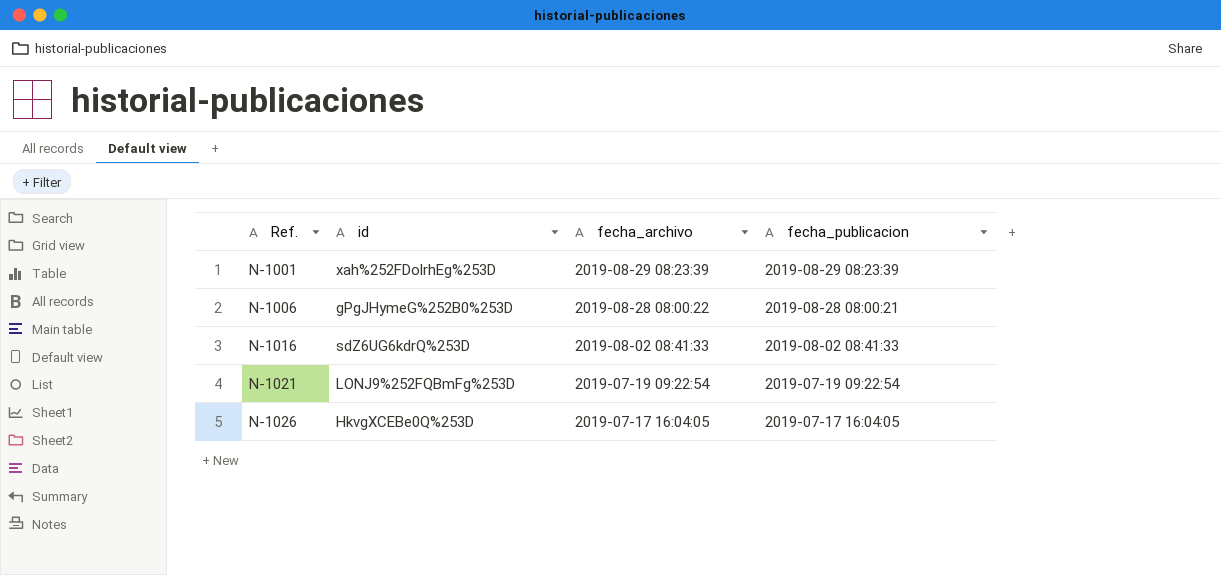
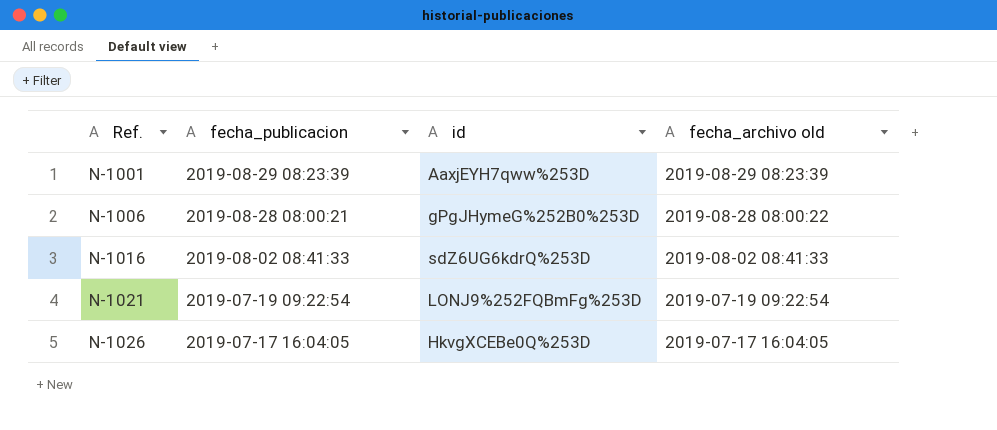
column fecha_publicacion | position: 4 -> 2
column name: fecha_archivo -> fecha_archivo old
N-1001 | id: xah%252FDolrhEg%253D -> AaxjEYH7qww%253D

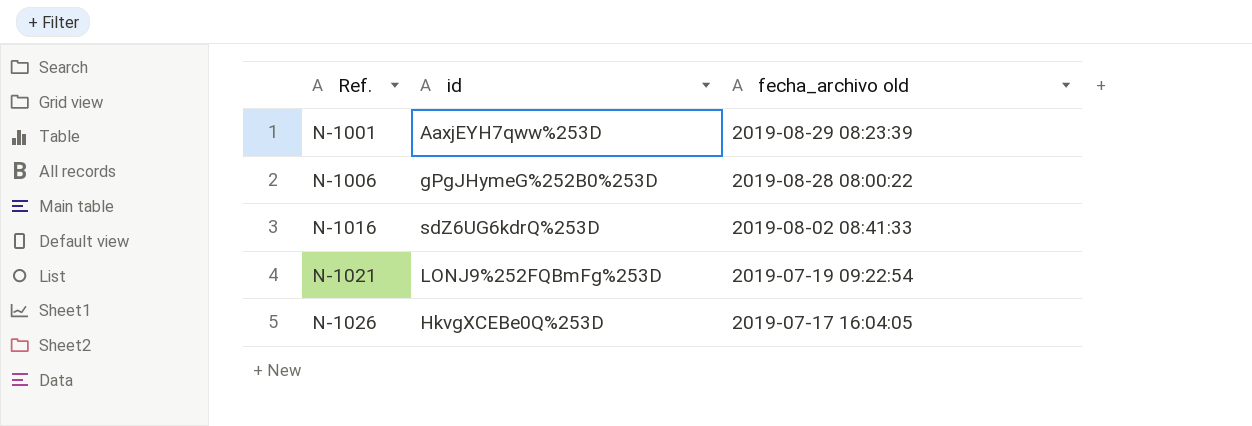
column fecha_publicacion | position: 2 -> none

